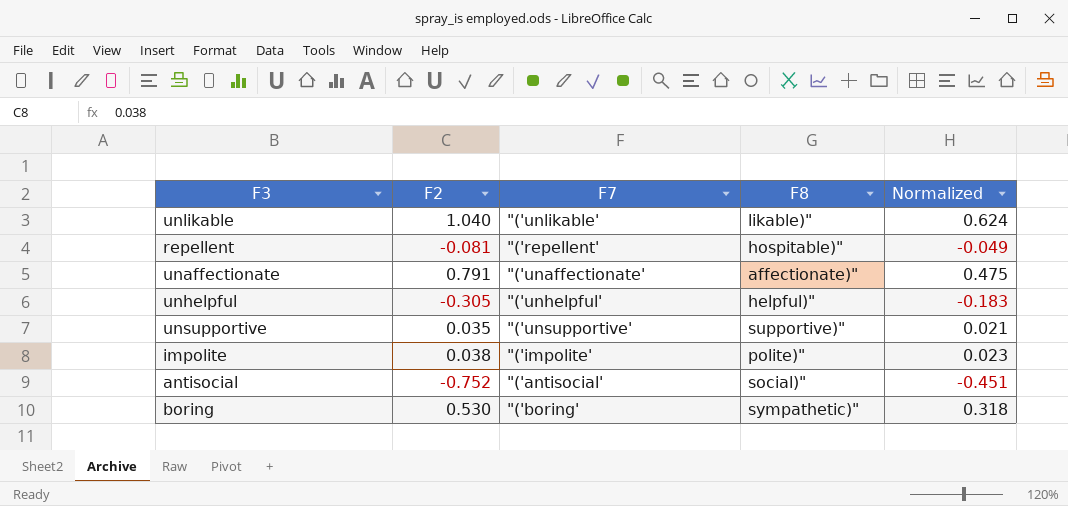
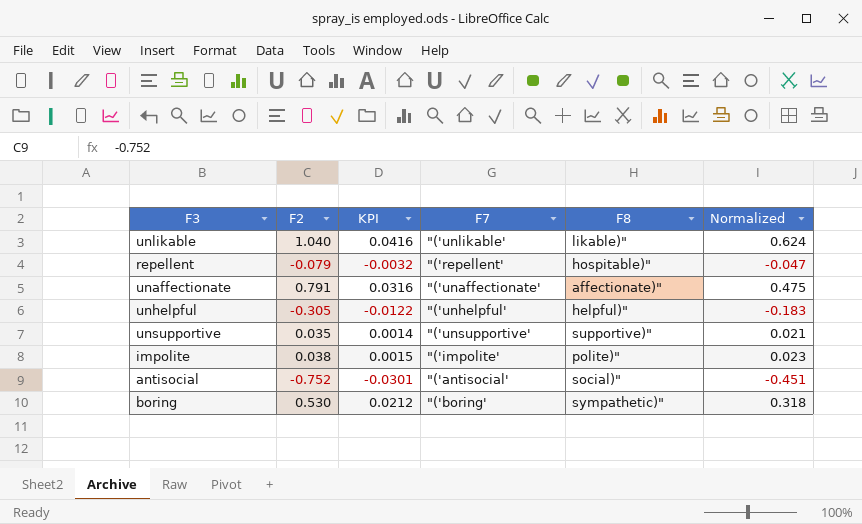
column KPI | formula: none -> [F2] * 0.04
repellent | F2: -0.081 -> -0.079
repellent | Normalized: -0.049 -> -0.047

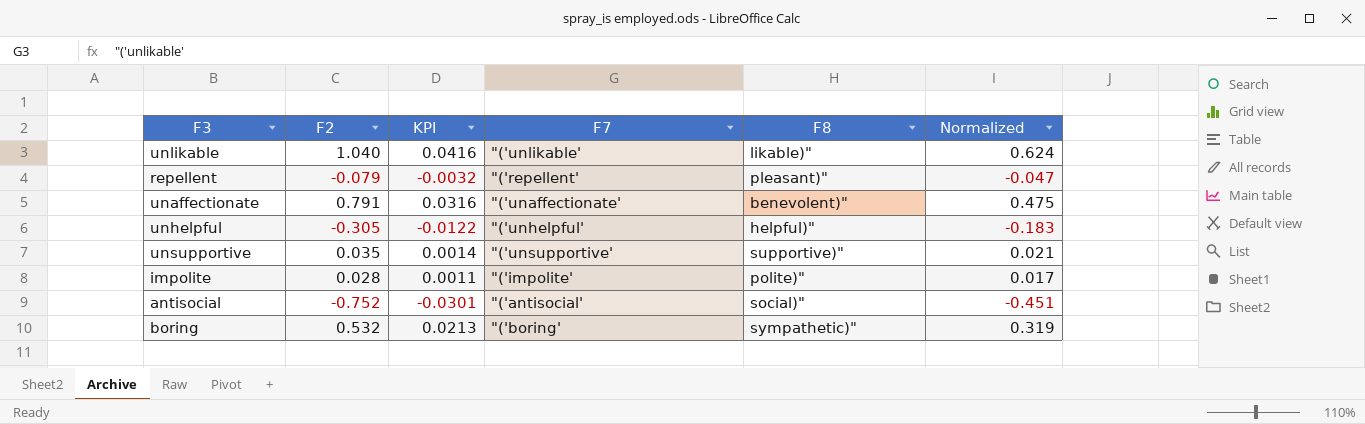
repellent | F8: hospitable)" -> pleasant)"
unaffectionate | F8: affectionate)" -> benevolent)"
impolite | F2: 0.038 -> 0.028
impolite | KPI: 0.0015 -> 0.0011
impolite | Normalized: 0.023 -> 0.017
boring | F2: 0.530 -> 0.532
boring | KPI: 0.0212 -> 0.0213
boring | Normalized: 0.318 -> 0.319

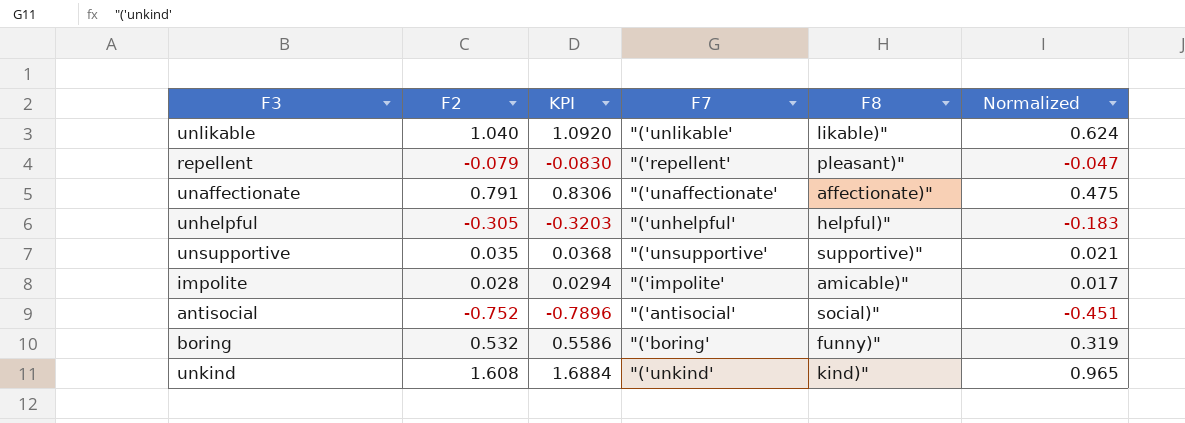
column KPI | formula: [F2] * 0.04 -> [F2] * 1.05
unaffectionate | F8: benevolent)" -> affectionate)"
impolite | F8: polite)" -> amicable)"
boring | F8: sympathetic)" -> funny)"
row unkind: none -> 1.608 | 1.6884 | "('unkind' | kind)" | 0.965

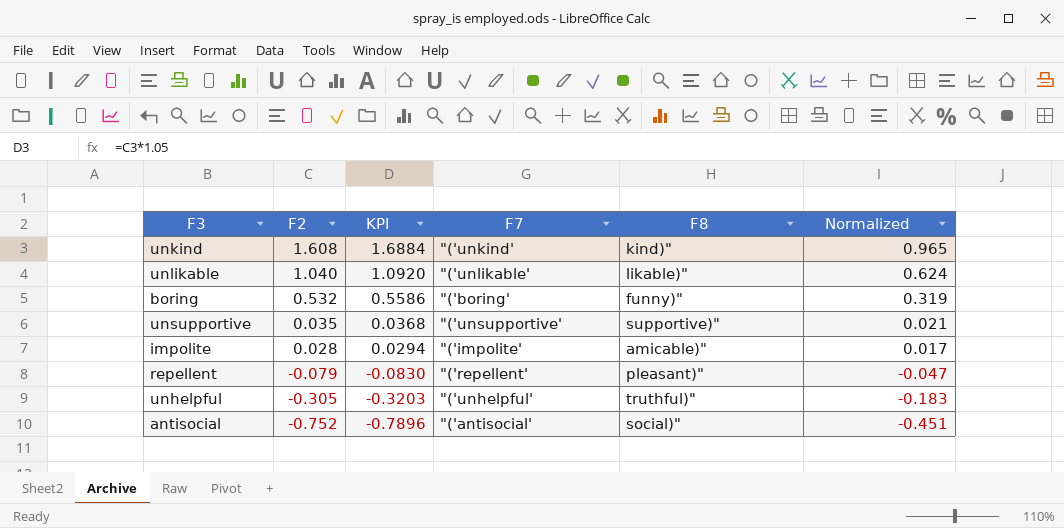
row order: none -> F2 descending
row unaffectionate: 0.791 | 0.8306 | "('unaffectionate' | affectionate)" | 0.475 -> none
unhelpful | F8: helpful)" -> truthful)"

